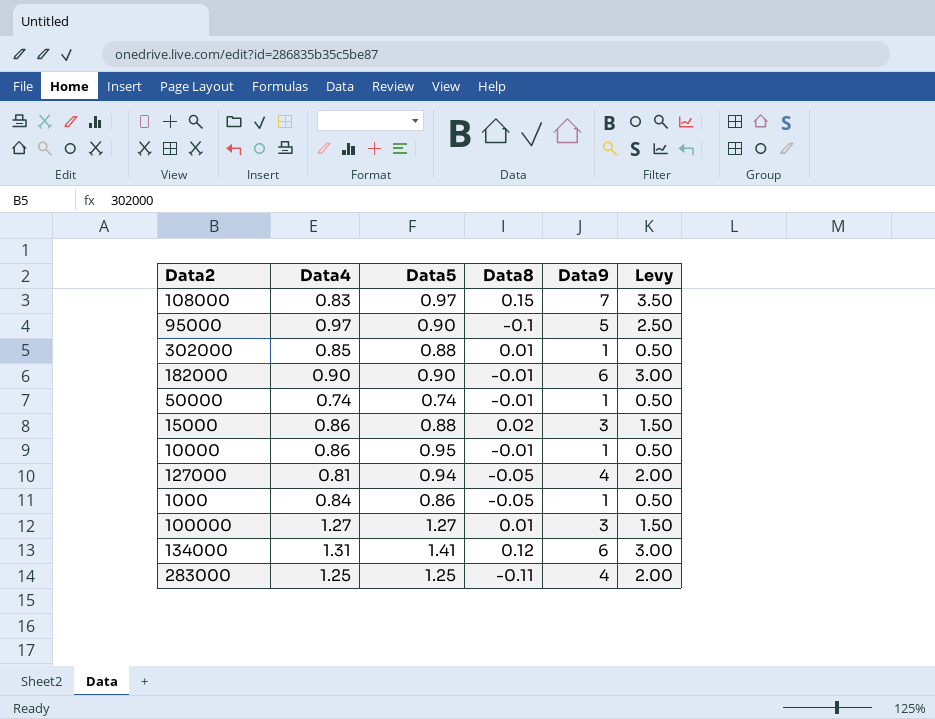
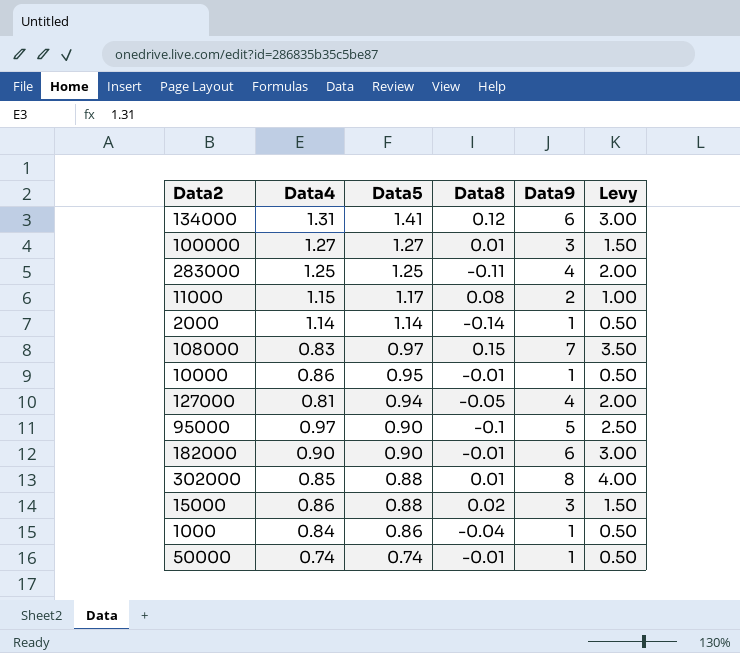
row order: none -> Data5 descending
row 11000: none -> 1.15 | 1.17 | 0.08 | 2 | 1.00
row 2000: none -> 1.14 | 1.14 | -0.14 | 1 | 0.50
302000 | Data9: 1 -> 8
302000 | Levy: 0.50 -> 4.00
1000 | Data8: -0.05 -> -0.04

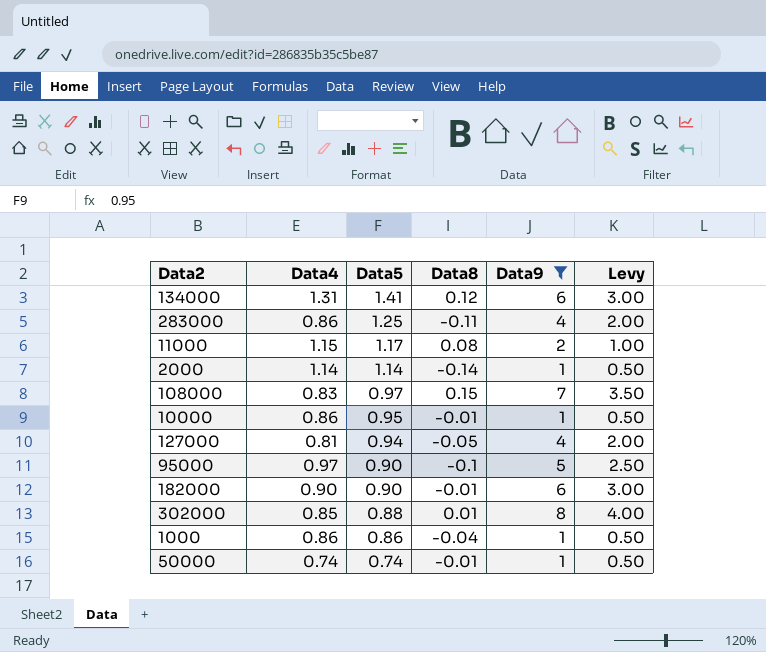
filter: none -> Data9 != 3
283000 | Data4: 1.25 -> 0.86
1000 | Data4: 0.84 -> 0.86

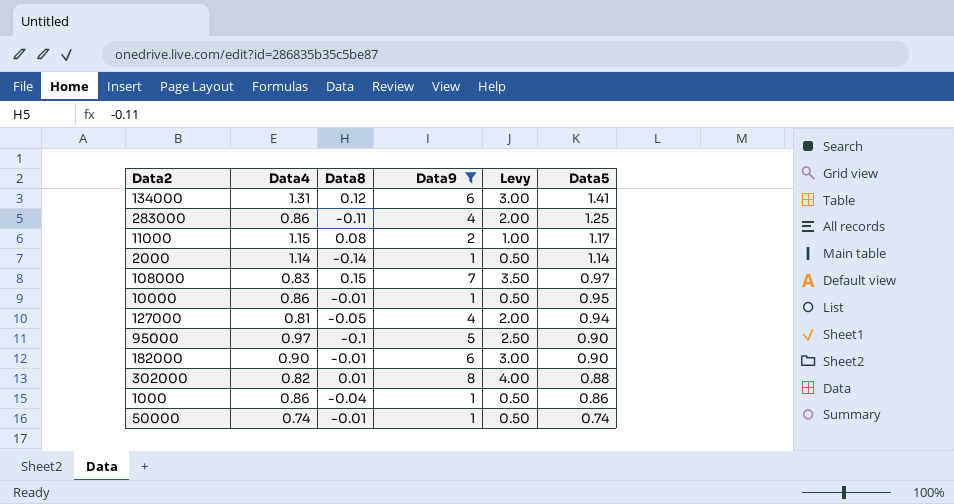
column Data5 | position: 3 -> 6
302000 | Data4: 0.85 -> 0.82

